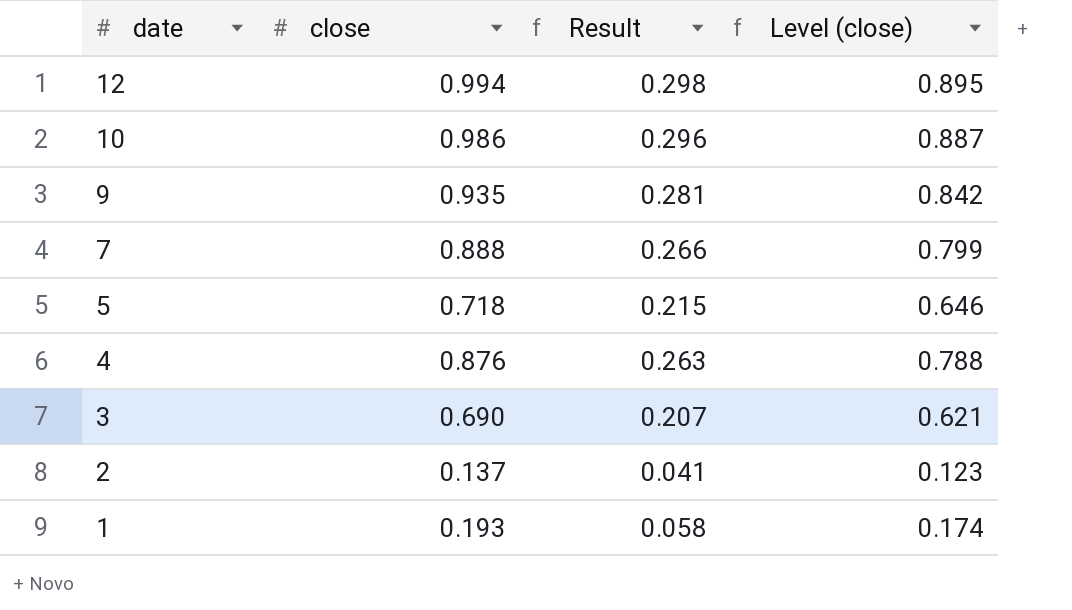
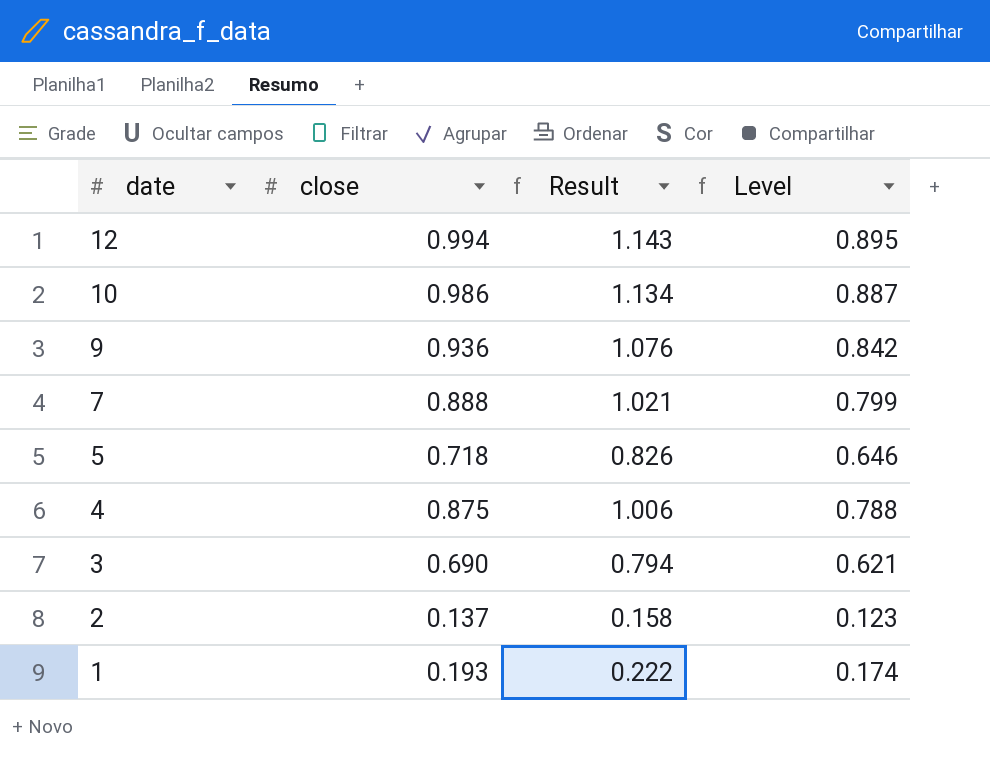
column Result | formula: [close] * 0.3 -> [close] * 1.15
column name: Level (close) -> Level
9 | close: 0.935 -> 0.936
4 | close: 0.876 -> 0.875

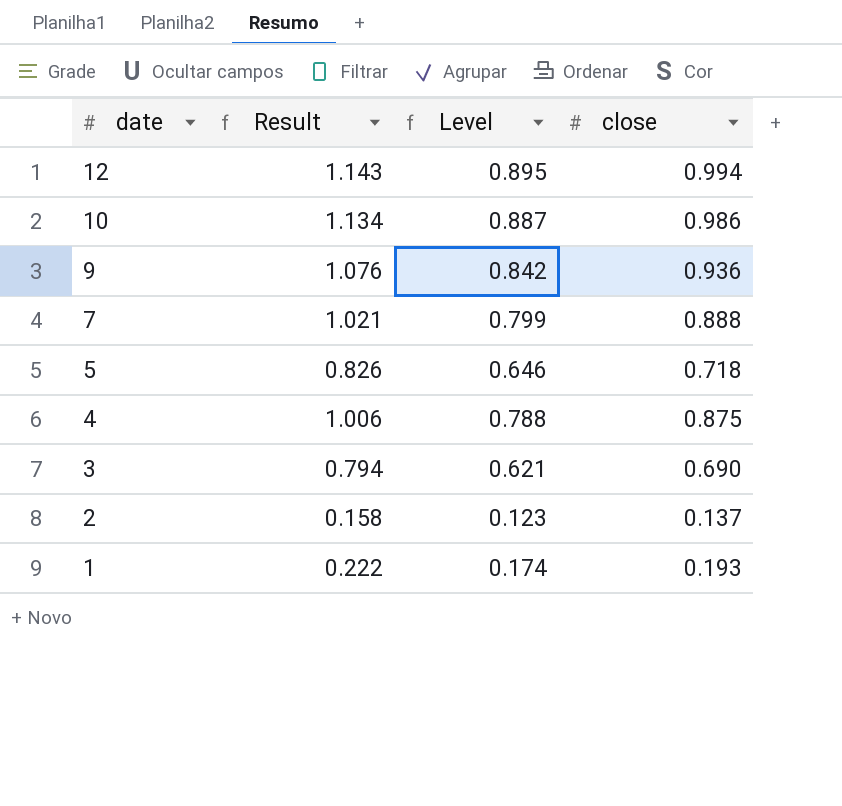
column close | position: 2 -> 4

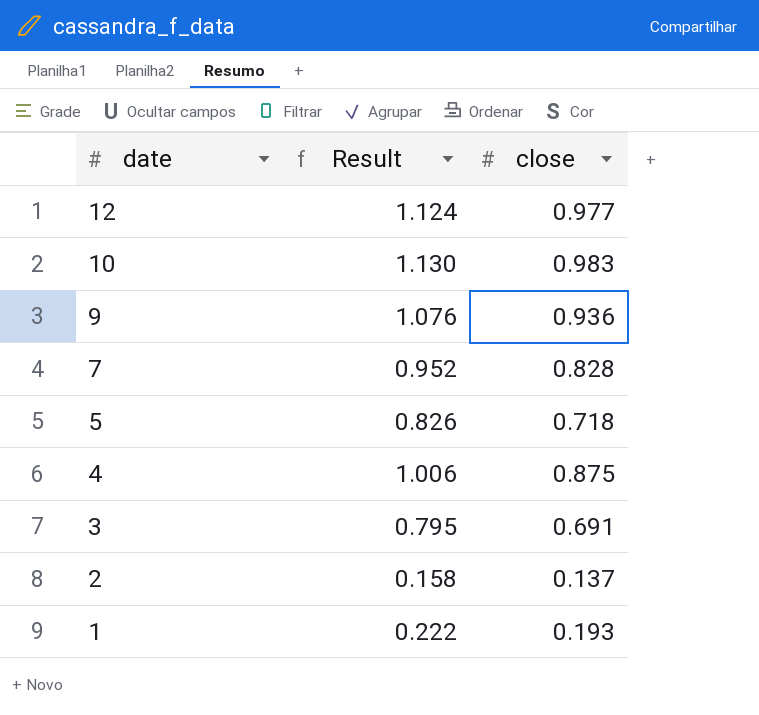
column Level | formula: [close] * 0.9 -> none
12 | Result: 1.143 -> 1.124
12 | close: 0.994 -> 0.977
10 | Result: 1.134 -> 1.130
10 | close: 0.986 -> 0.983
7 | Result: 1.021 -> 0.952
7 | close: 0.888 -> 0.828
3 | Result: 0.794 -> 0.795
3 | close: 0.690 -> 0.691

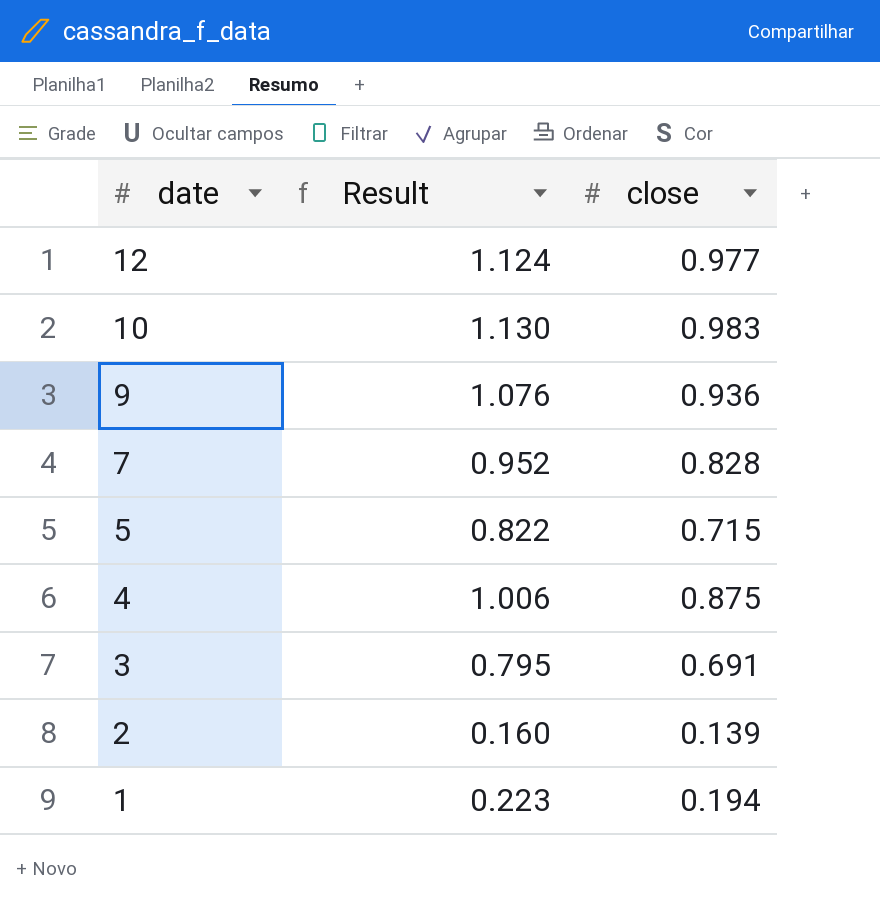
5 | Result: 0.826 -> 0.822
5 | close: 0.718 -> 0.715
2 | Result: 0.158 -> 0.160
2 | close: 0.137 -> 0.139
1 | Result: 0.222 -> 0.223
1 | close: 0.193 -> 0.194

